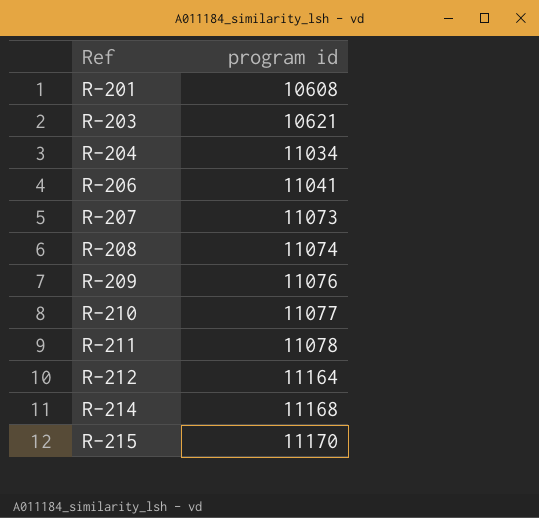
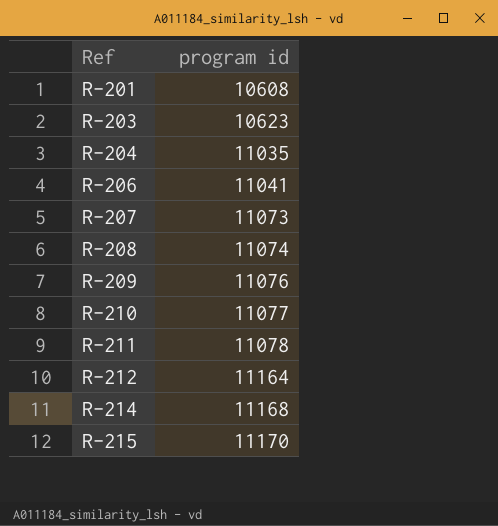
R-203 | program id: 10621 -> 10623
R-204 | program id: 11034 -> 11035

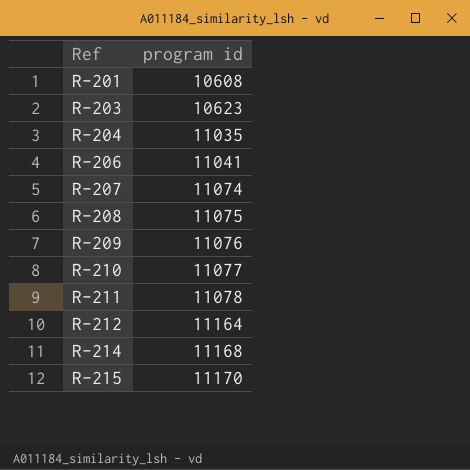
R-207 | program id: 11073 -> 11074
R-208 | program id: 11074 -> 11075

